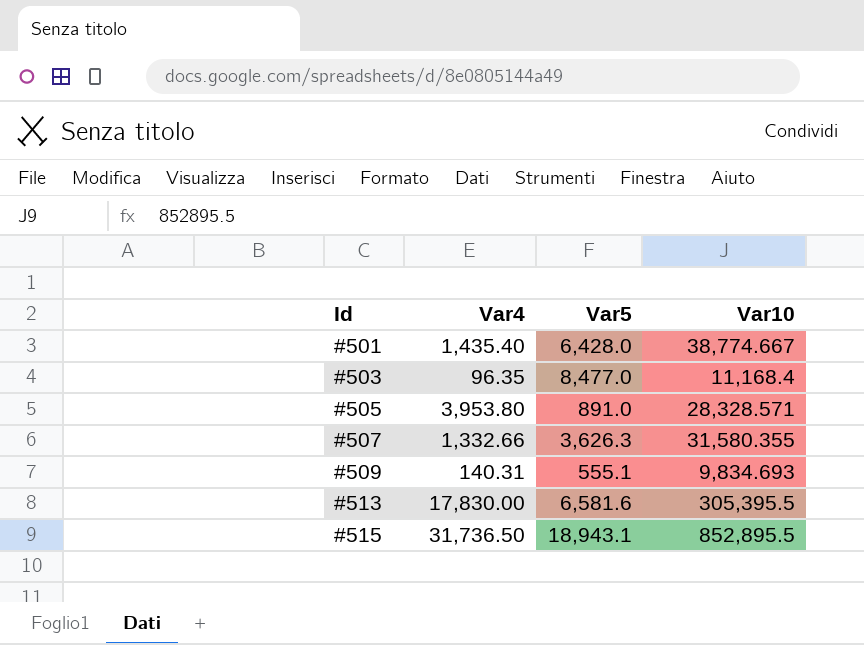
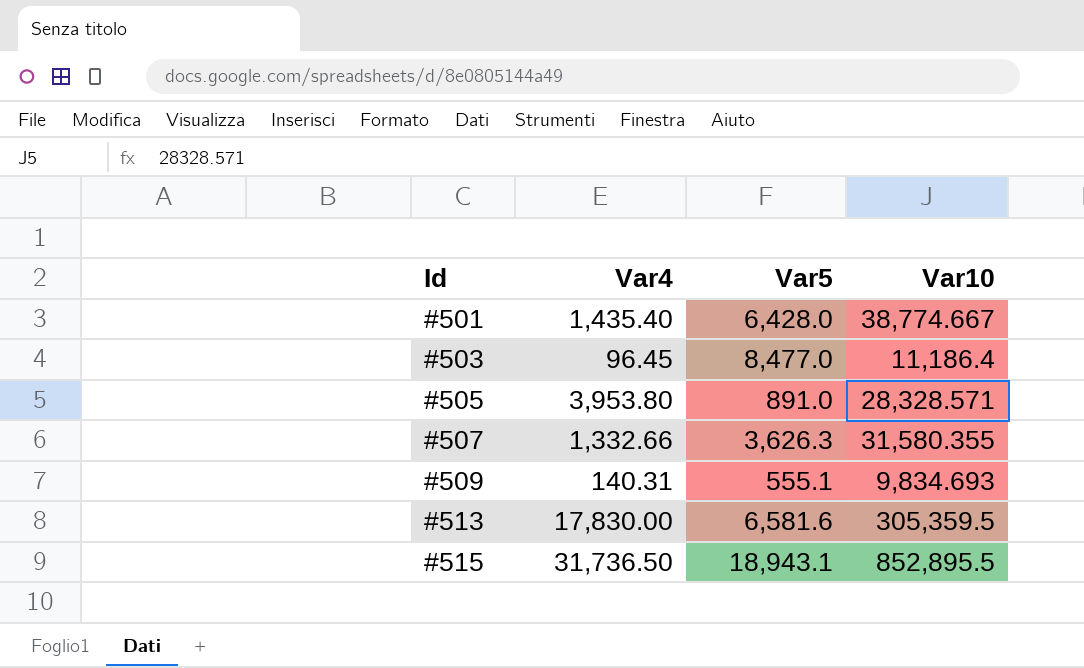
#503 | Var4: 96.35 -> 96.45
#503 | Var10: 11,168.4 -> 11,186.4
#513 | Var10: 305,395.5 -> 305,359.5

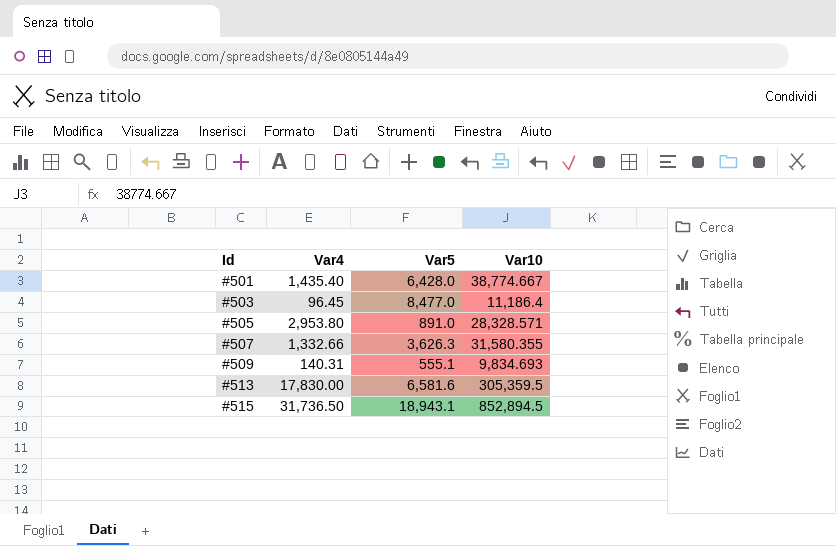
#505 | Var4: 3,953.80 -> 2,953.80
#515 | Var10: 852,895.5 -> 852,894.5

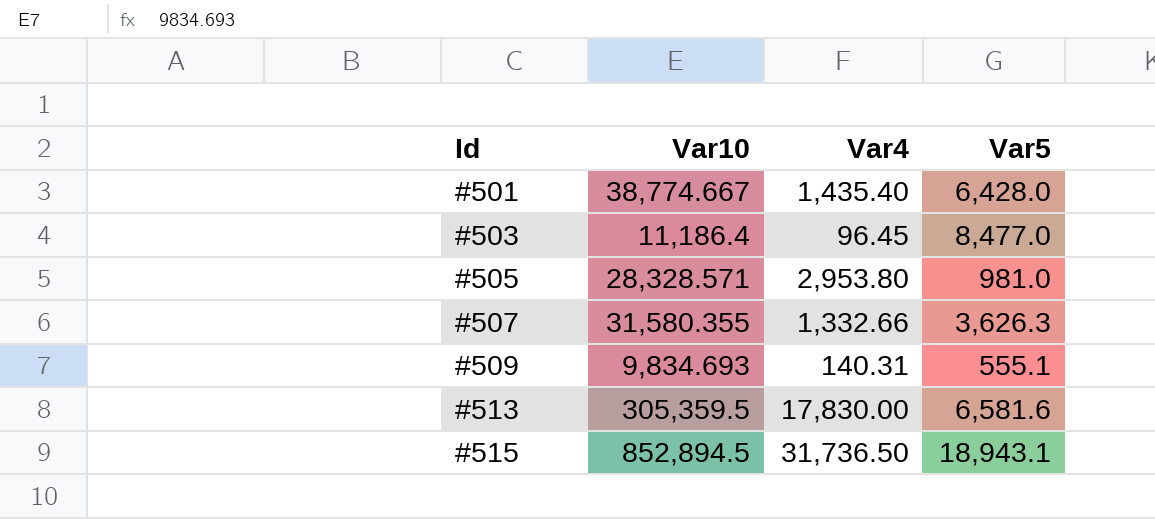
column Var10 | position: 4 -> 2
#505 | Var5: 891.0 -> 981.0

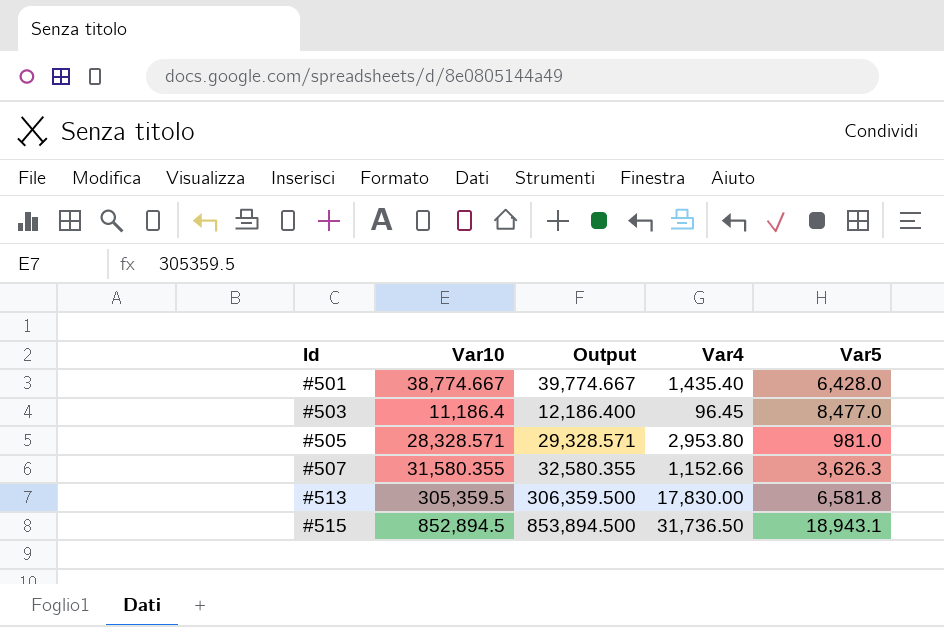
column Output | formula: none -> [Var10] + 1000
row #509: 9,834.693 | 140.31 | 555.1 -> none
#507 | Var4: 1,332.66 -> 1,152.66
#513 | Var5: 6,581.6 -> 6,581.8

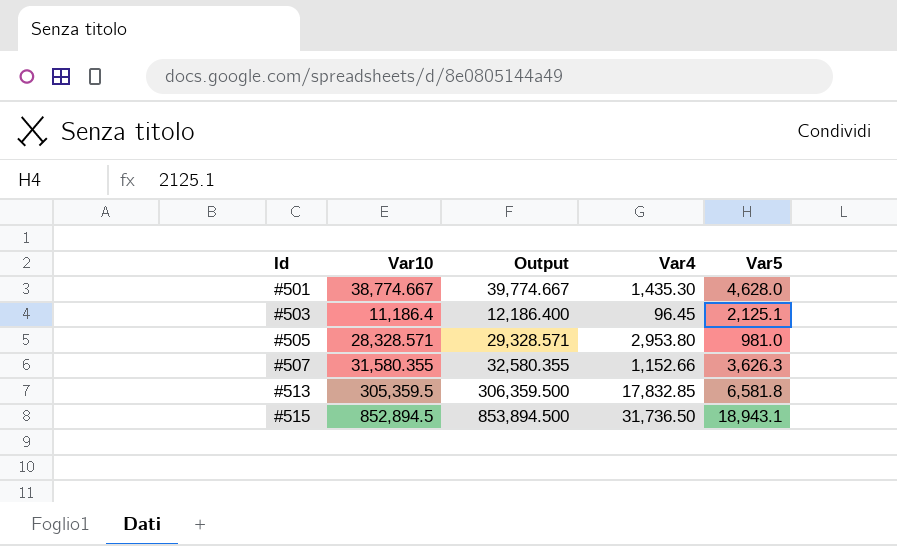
#501 | Var4: 1,435.40 -> 1,435.30
#501 | Var5: 6,428.0 -> 4,628.0
#503 | Var5: 8,477.0 -> 2,125.1
#513 | Var4: 17,830.00 -> 17,832.85

